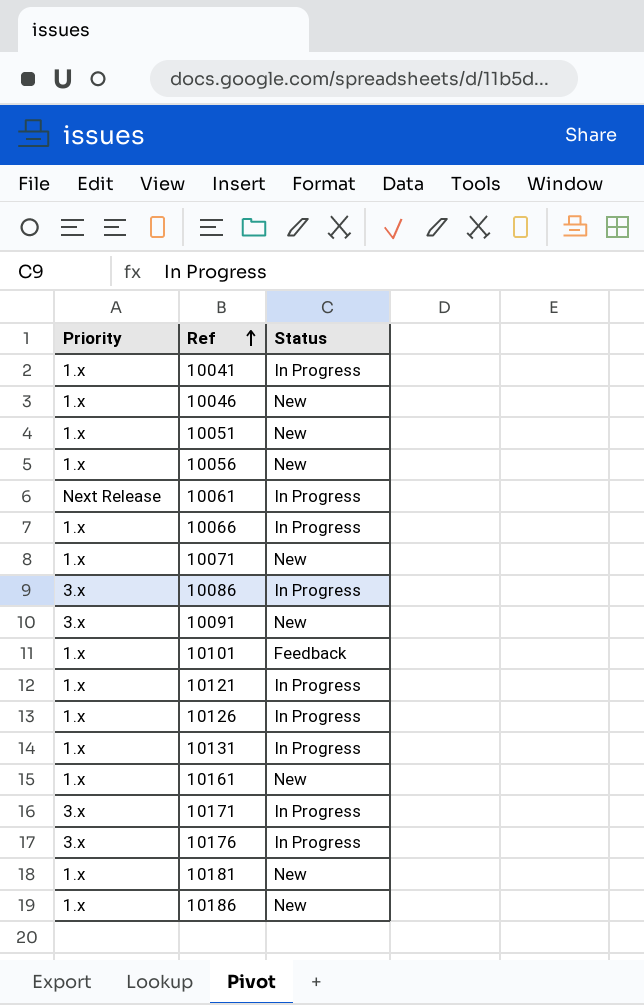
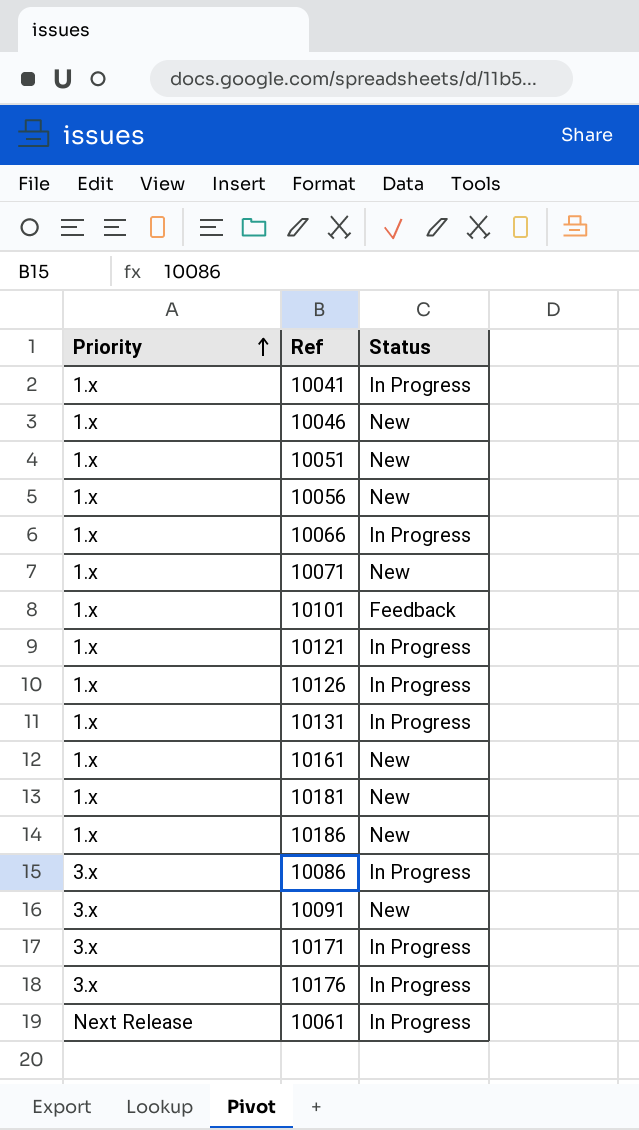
row order: Ref ascending -> Priority ascending

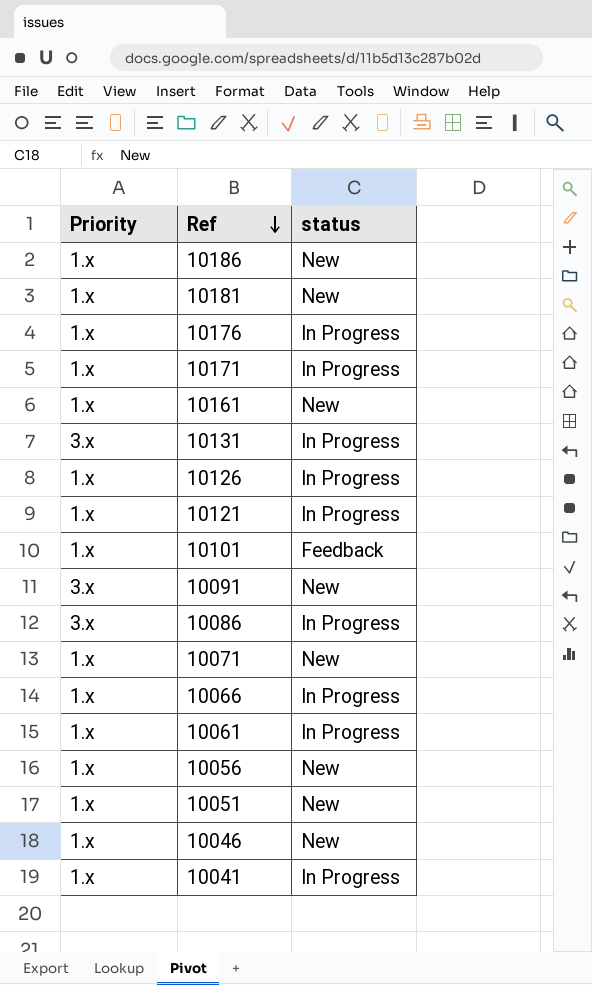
row order: Priority ascending -> Ref descending
column name: Status -> status
10176 | Priority: 3.x -> 1.x
10171 | Priority: 3.x -> 1.x
10131 | Priority: 1.x -> 3.x
10061 | Priority: Next Release -> 1.x

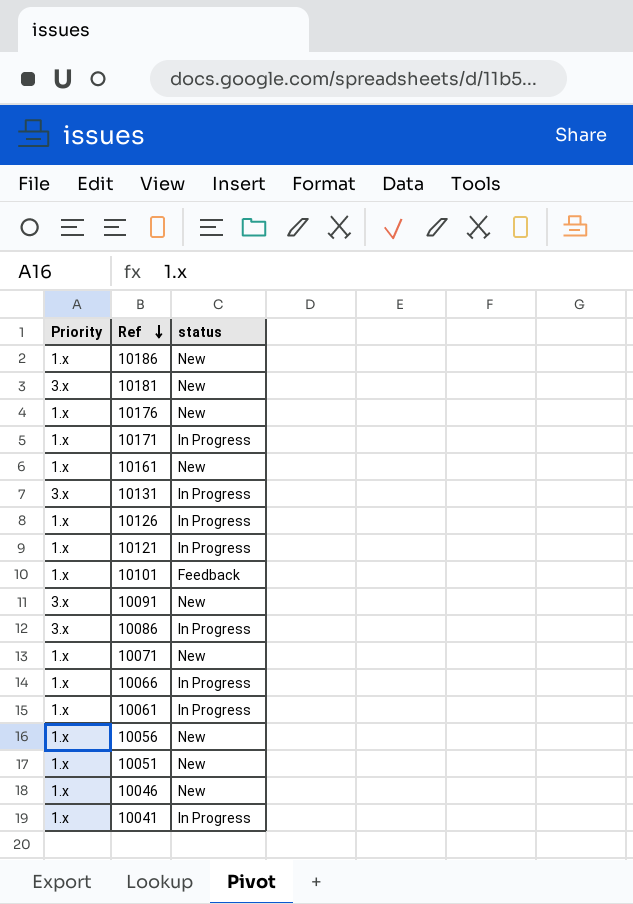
10181 | Priority: 1.x -> 3.x
10176 | status: In Progress -> New

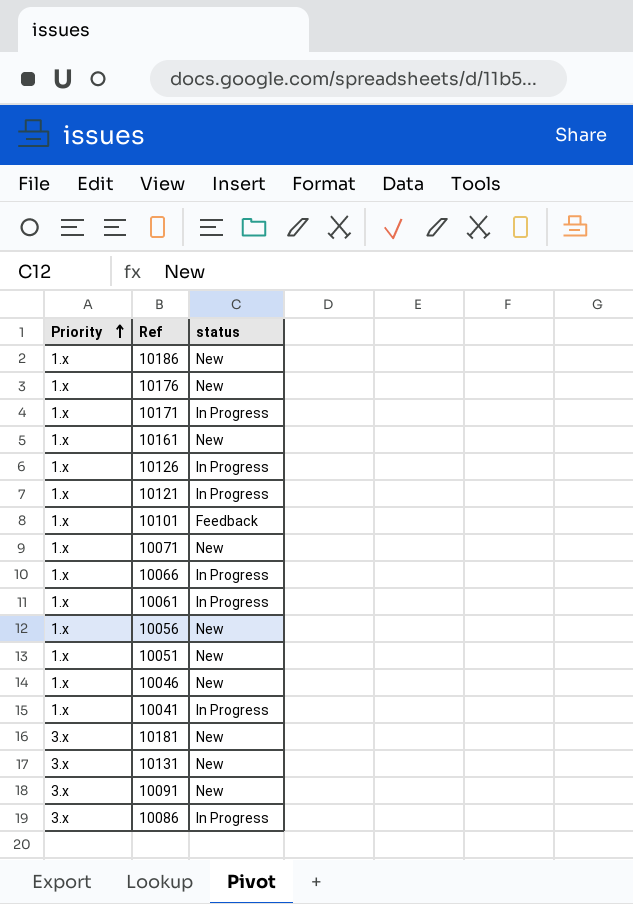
row order: Ref descending -> Priority ascending
10131 | status: In Progress -> New

